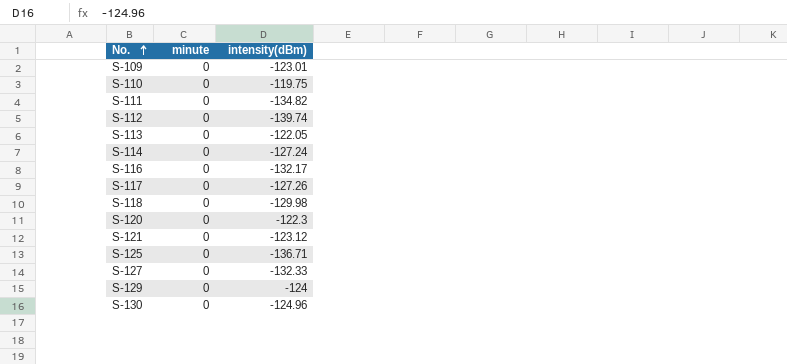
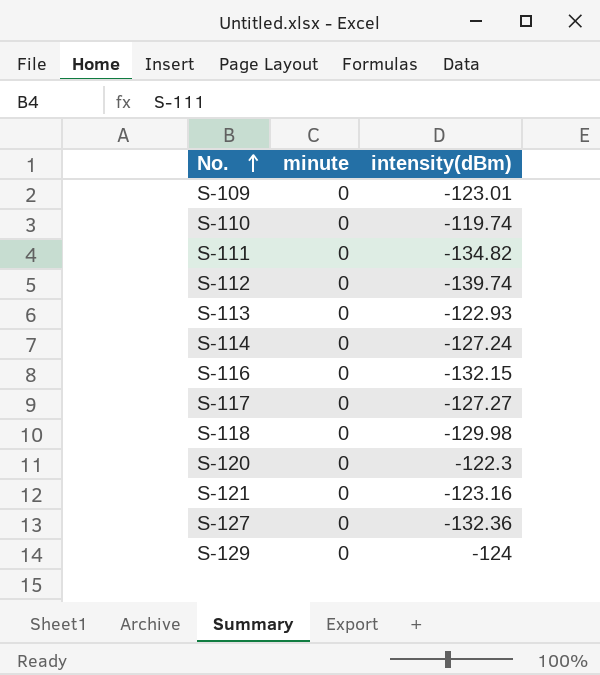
row S-125: 0 | -136.71 -> none
row S-130: 0 | -124.96 -> none
S-110 | intensity(dBm): -119.75 -> -119.74
S-113 | intensity(dBm): -122.05 -> -122.93
S-116 | intensity(dBm): -132.17 -> -132.15
S-117 | intensity(dBm): -127.26 -> -127.27
S-121 | intensity(dBm): -123.12 -> -123.16
S-127 | intensity(dBm): -132.33 -> -132.36

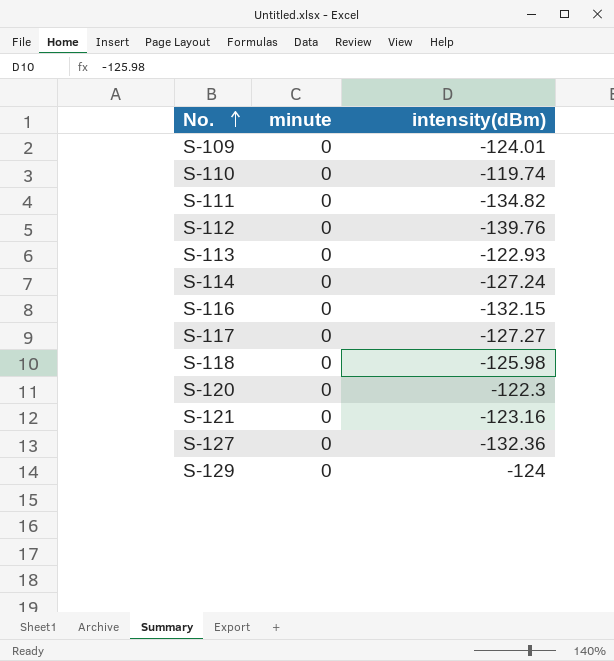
S-109 | intensity(dBm): -123.01 -> -124.01
S-112 | intensity(dBm): -139.74 -> -139.76
S-118 | intensity(dBm): -129.98 -> -125.98

